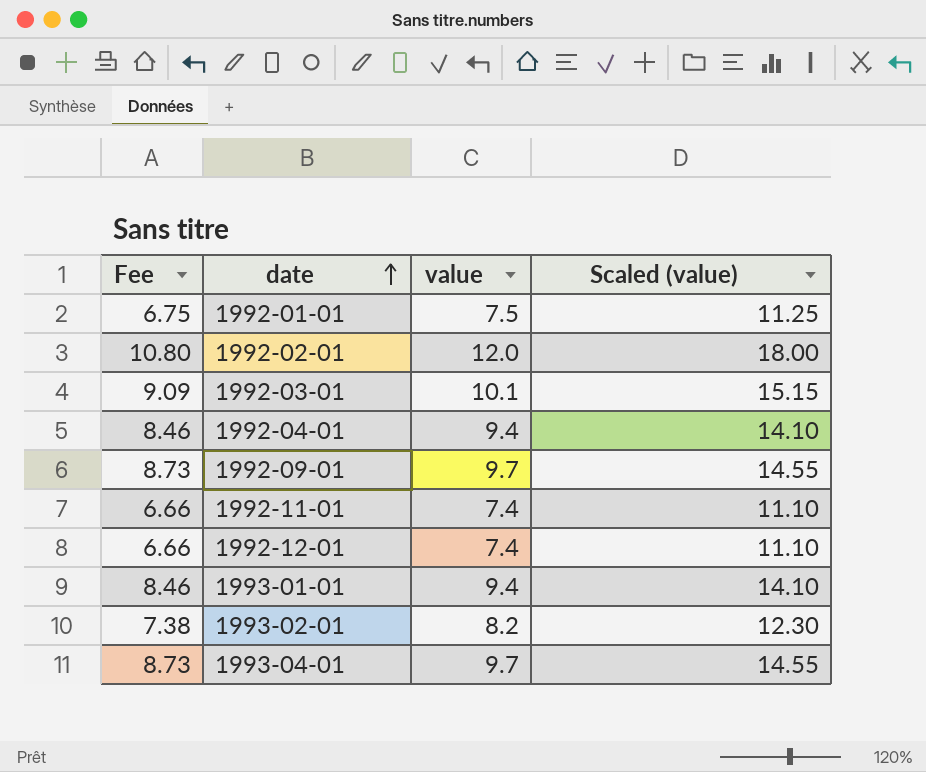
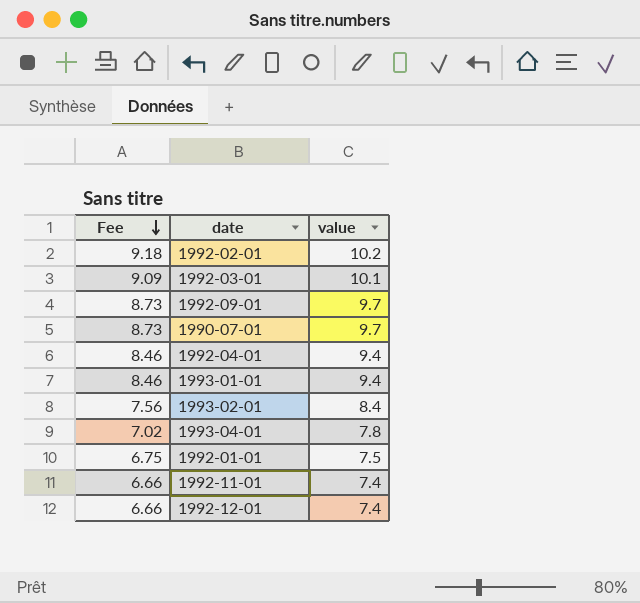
row order: date ascending -> Fee descending
column Scaled (value) | formula: [value] * 1.5 -> none
1992-02-01 | Fee: 10.80 -> 9.18
1992-02-01 | value: 12.0 -> 10.2
row 1990-07-01: none -> 8.73 | 9.7
1993-02-01 | Fee: 7.38 -> 7.56
1993-02-01 | value: 8.2 -> 8.4
1993-04-01 | Fee: 8.73 -> 7.02
1993-04-01 | value: 9.7 -> 7.8

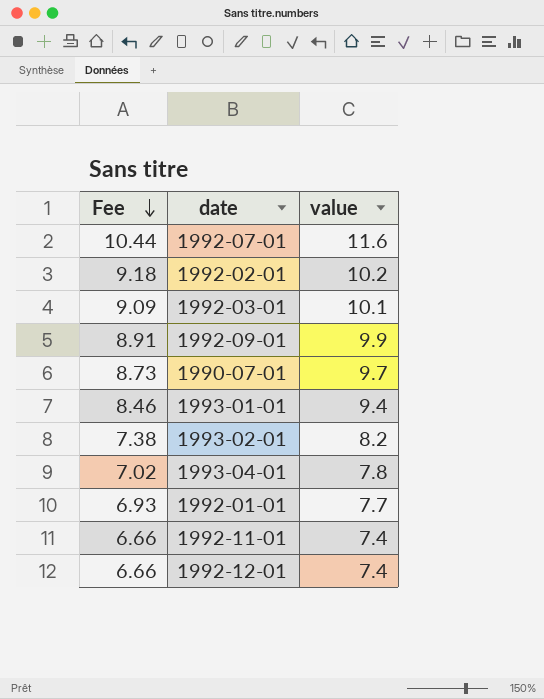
row 1992-04-01: 8.46 | 9.4 -> none
row 1992-07-01: none -> 10.44 | 11.6
1992-09-01 | Fee: 8.73 -> 8.91
1992-09-01 | value: 9.7 -> 9.9
1993-02-01 | Fee: 7.56 -> 7.38
1993-02-01 | value: 8.4 -> 8.2
1992-01-01 | Fee: 6.75 -> 6.93
1992-01-01 | value: 7.5 -> 7.7

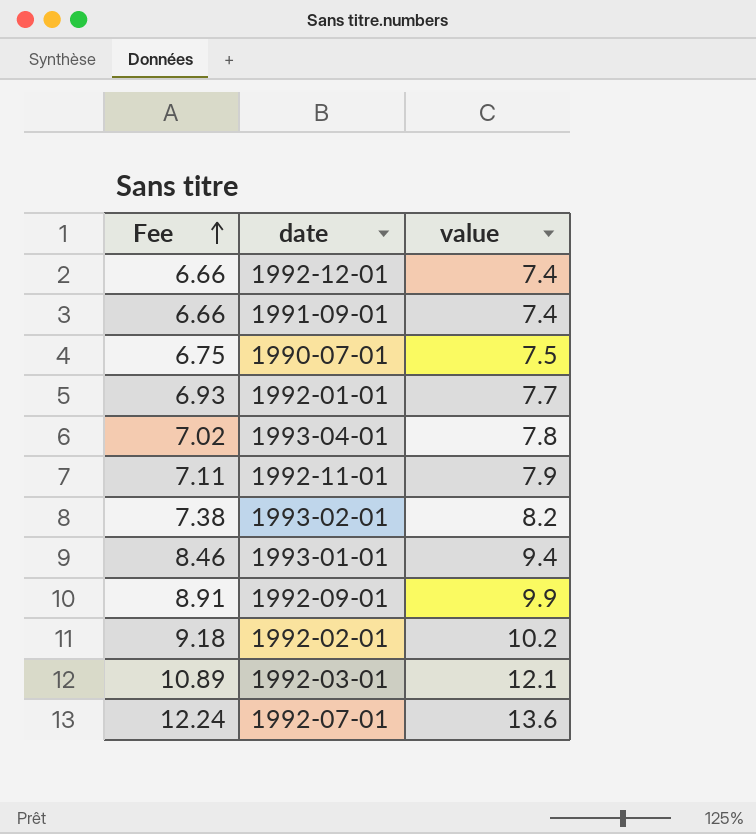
row order: Fee descending -> Fee ascending
row 1991-09-01: none -> 6.66 | 7.4
1990-07-01 | Fee: 8.73 -> 6.75
1990-07-01 | value: 9.7 -> 7.5
1992-11-01 | Fee: 6.66 -> 7.11
1992-11-01 | value: 7.4 -> 7.9
1992-03-01 | Fee: 9.09 -> 10.89
1992-03-01 | value: 10.1 -> 12.1
1992-07-01 | Fee: 10.44 -> 12.24
1992-07-01 | value: 11.6 -> 13.6

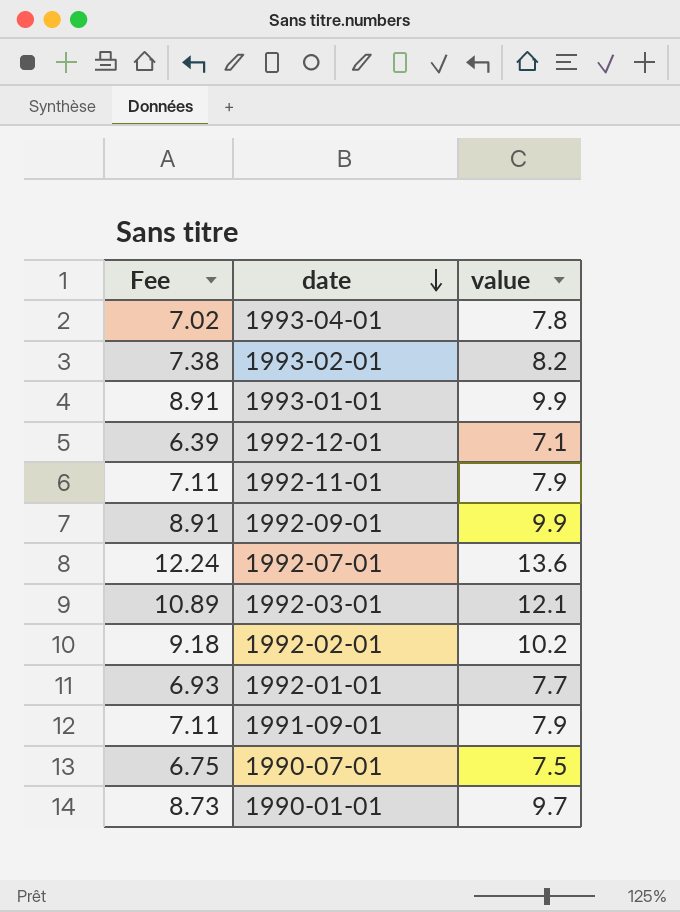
row order: Fee ascending -> date descending
1993-01-01 | Fee: 8.46 -> 8.91
1993-01-01 | value: 9.4 -> 9.9
1992-12-01 | Fee: 6.66 -> 6.39
1992-12-01 | value: 7.4 -> 7.1
1991-09-01 | Fee: 6.66 -> 7.11
1991-09-01 | value: 7.4 -> 7.9
row 1990-01-01: none -> 8.73 | 9.7

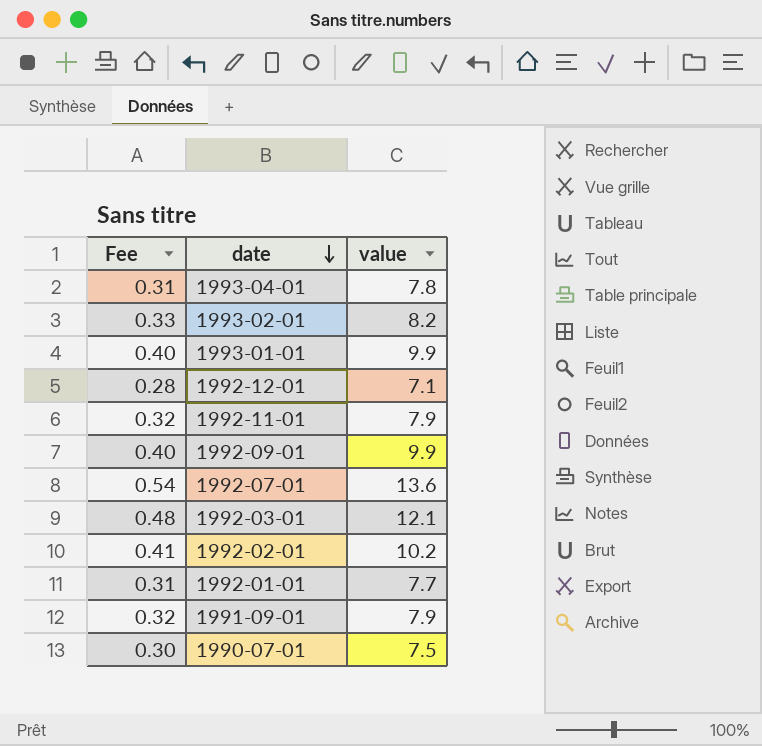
column Fee | formula: [value] * 0.9 -> [value] * 0.04
row 1990-01-01: 8.73 | 9.7 -> none

